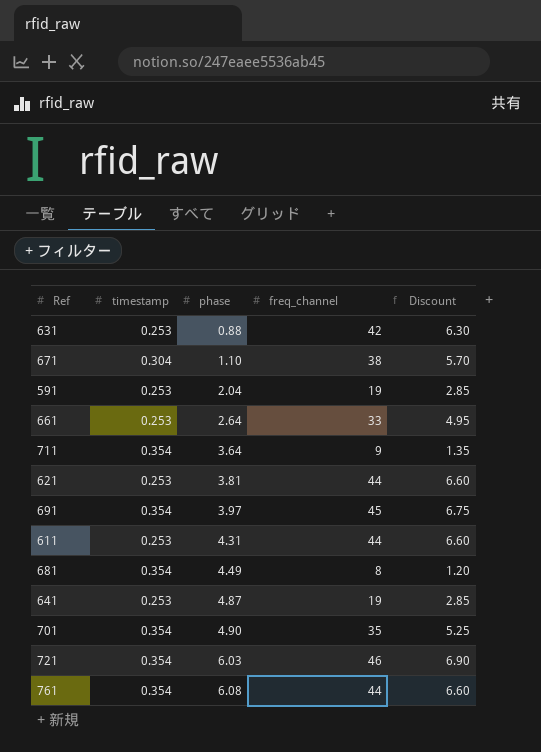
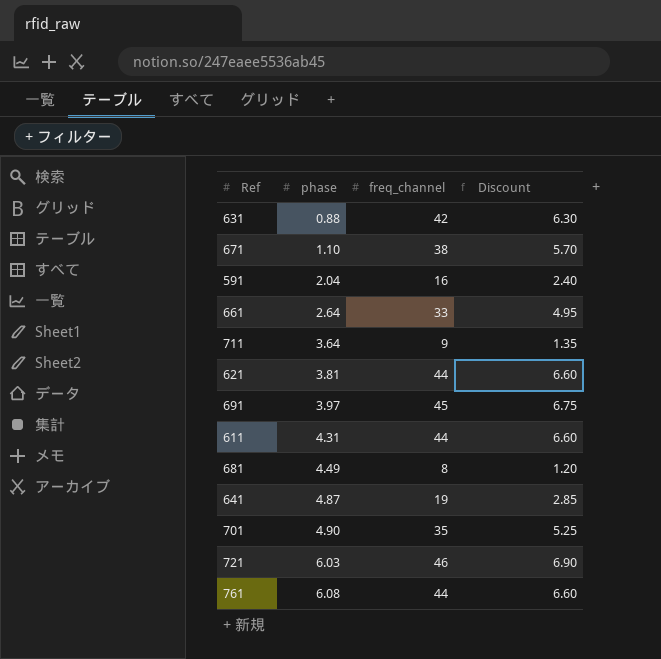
column timestamp | position: 2 -> none
591 | freq_channel: 19 -> 16
591 | Discount: 2.85 -> 2.40

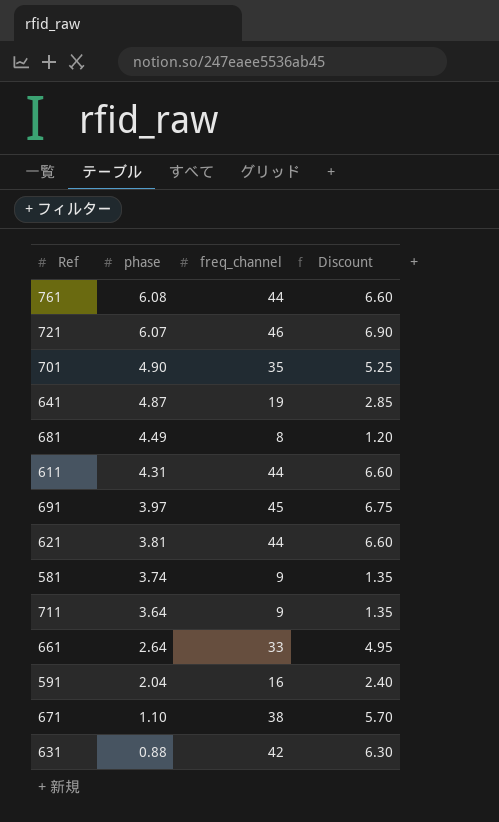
row order: phase ascending -> phase descending
721 | phase: 6.03 -> 6.07
row 581: none -> 3.74 | 9 | 1.35

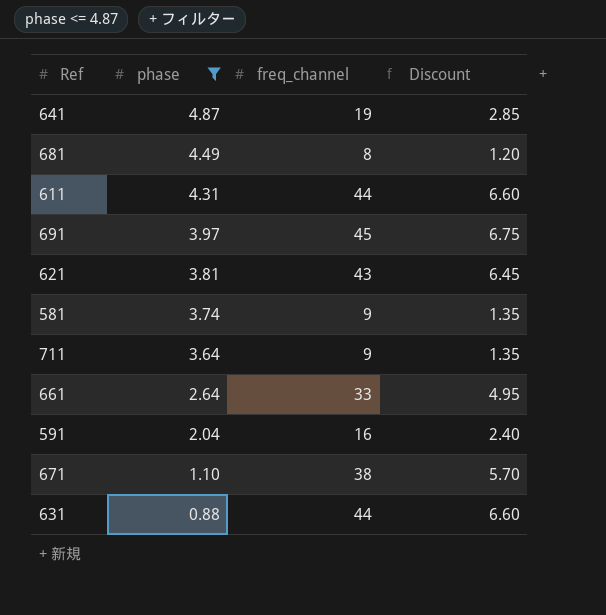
filter: none -> phase <= 4.87
621 | freq_channel: 44 -> 43
621 | Discount: 6.60 -> 6.45
631 | freq_channel: 42 -> 44
631 | Discount: 6.30 -> 6.60

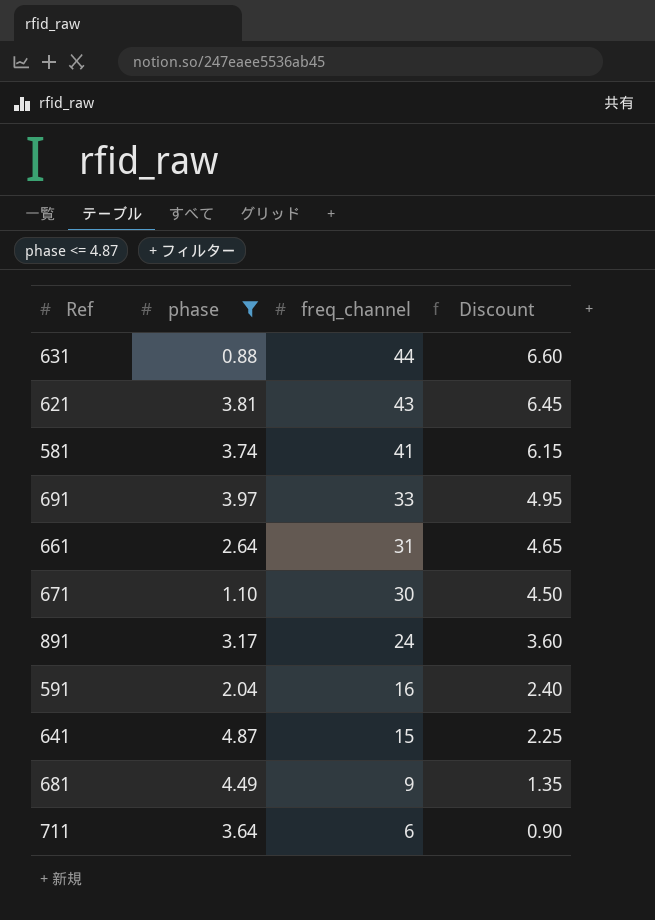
row order: phase descending -> freq_channel descending
row 611: 4.31 | 44 | 6.60 -> none
581 | freq_channel: 9 -> 41
581 | Discount: 1.35 -> 6.15
691 | freq_channel: 45 -> 33
691 | Discount: 6.75 -> 4.95
661 | freq_channel: 33 -> 31
661 | Discount: 4.95 -> 4.65
671 | freq_channel: 38 -> 30
671 | Discount: 5.70 -> 4.50
row 891: none -> 3.17 | 24 | 3.60
641 | freq_channel: 19 -> 15
641 | Discount: 2.85 -> 2.25
681 | freq_channel: 8 -> 9
681 | Discount: 1.20 -> 1.35
711 | freq_channel: 9 -> 6
711 | Discount: 1.35 -> 0.90

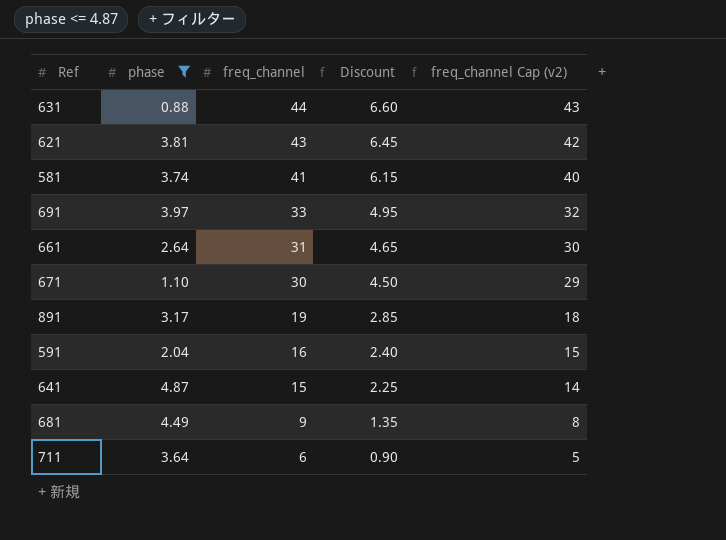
column freq_channel Cap (v2) | formula: none -> [freq_channel] - 1
891 | freq_channel: 24 -> 19
891 | Discount: 3.60 -> 2.85

